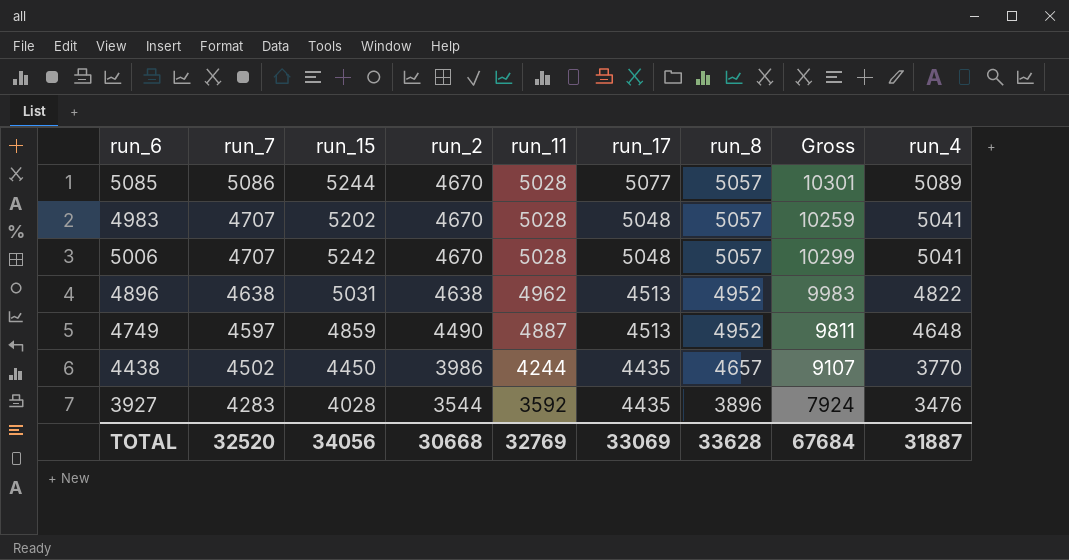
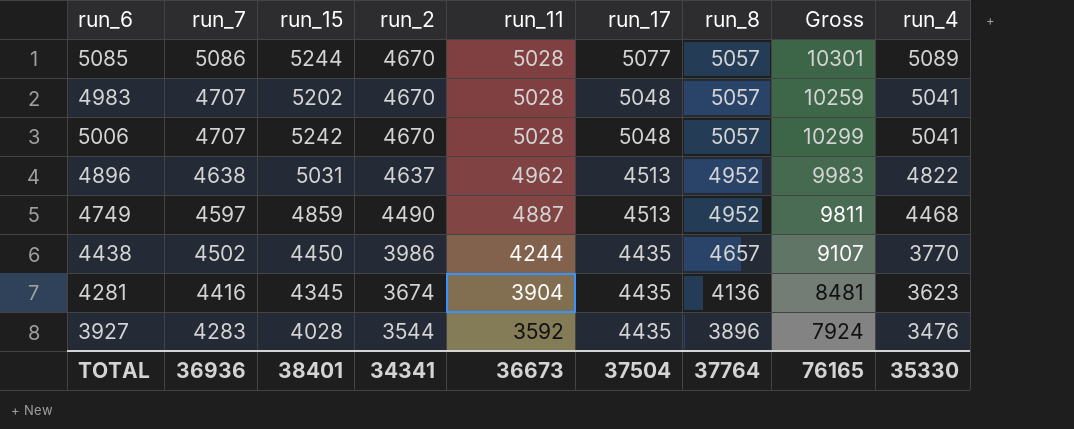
4896 | run_2: 4638 -> 4637
4749 | run_4: 4648 -> 4468
row 4281: none -> 4416 | 4345 | 3674 | 3904 | 4435 | 4136 | 8481 | 3623
TOTAL | run_7: 32520 -> 36936
TOTAL | run_15: 34056 -> 38401
TOTAL | run_2: 30668 -> 34341
TOTAL | run_11: 32769 -> 36673
TOTAL | run_17: 33069 -> 37504
TOTAL | run_8: 33628 -> 37764
TOTAL | Gross: 67684 -> 76165
TOTAL | run_4: 31887 -> 35330

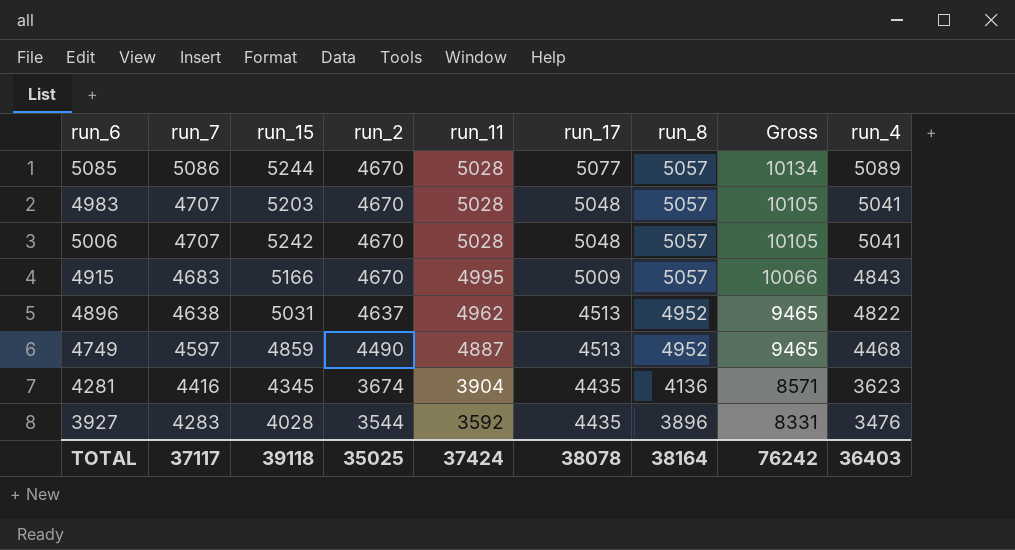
column Gross | formula: [run_15] + [run_8] -> [run_17] + [run_8]
row 4438: 4502 | 4450 | 3986 | 4244 | 4435 | 4657 | 9107 | 3770 -> none
4983 | run_15: 5202 -> 5203
row 4915: none -> 4683 | 5166 | 4670 | 4995 | 5009 | 5057 | 10066 | 4843
TOTAL | run_7: 36936 -> 37117
TOTAL | run_15: 38401 -> 39118
TOTAL | run_2: 34341 -> 35025
TOTAL | run_11: 36673 -> 37424
TOTAL | run_17: 37504 -> 38078
TOTAL | run_8: 37764 -> 38164
TOTAL | Gross: 76165 -> 76242
TOTAL | run_4: 35330 -> 36403

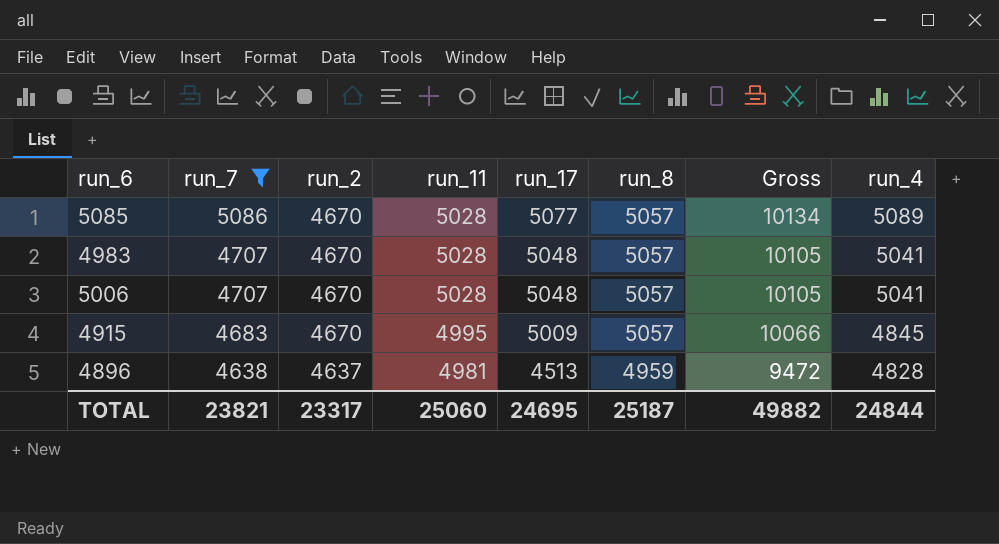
filter: none -> run_7 >= 4638
column run_15 | position: 3 -> none
4915 | run_4: 4843 -> 4845
4896 | run_11: 4962 -> 4981
4896 | run_8: 4952 -> 4959
4896 | Gross: 9465 -> 9472
4896 | run_4: 4822 -> 4828
TOTAL | run_7: 37117 -> 23821
TOTAL | run_2: 35025 -> 23317
TOTAL | run_11: 37424 -> 25060
TOTAL | run_17: 38078 -> 24695
TOTAL | run_8: 38164 -> 25187
TOTAL | Gross: 76242 -> 49882
TOTAL | run_4: 36403 -> 24844

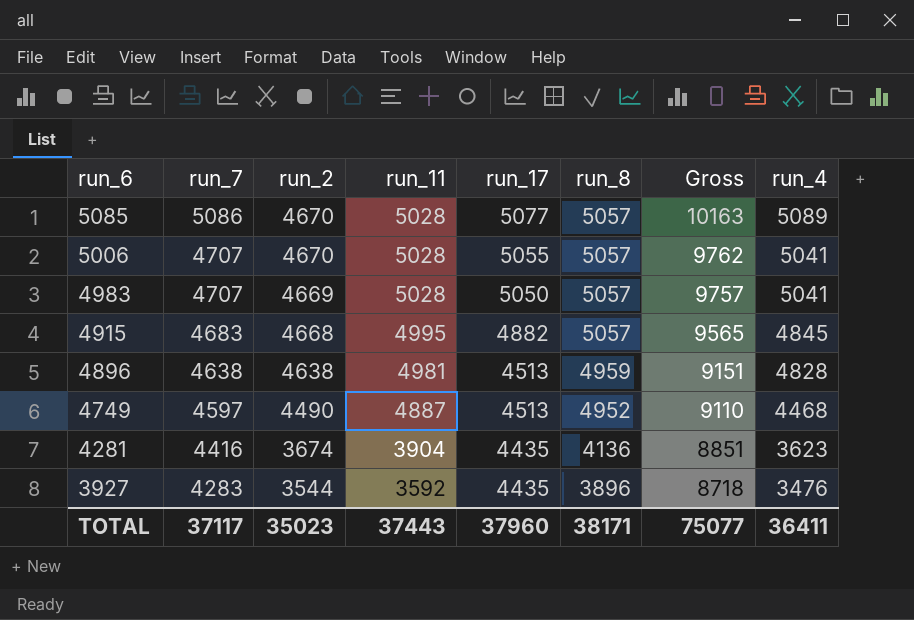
filter: run_7 >= 4638 -> none
row order: run_7 descending -> run_6 descending
column Gross | formula: [run_17] + [run_8] -> [run_7] + [run_17]
5006 | run_17: 5048 -> 5055
4983 | run_2: 4670 -> 4669
4983 | run_17: 5048 -> 5050
4915 | run_2: 4670 -> 4668
4915 | run_17: 5009 -> 4882
4896 | run_2: 4637 -> 4638
TOTAL | run_7: 23821 -> 37117
TOTAL | run_2: 23317 -> 35023
TOTAL | run_11: 25060 -> 37443
TOTAL | run_17: 24695 -> 37960
TOTAL | run_8: 25187 -> 38171
TOTAL | Gross: 49882 -> 75077
TOTAL | run_4: 24844 -> 36411

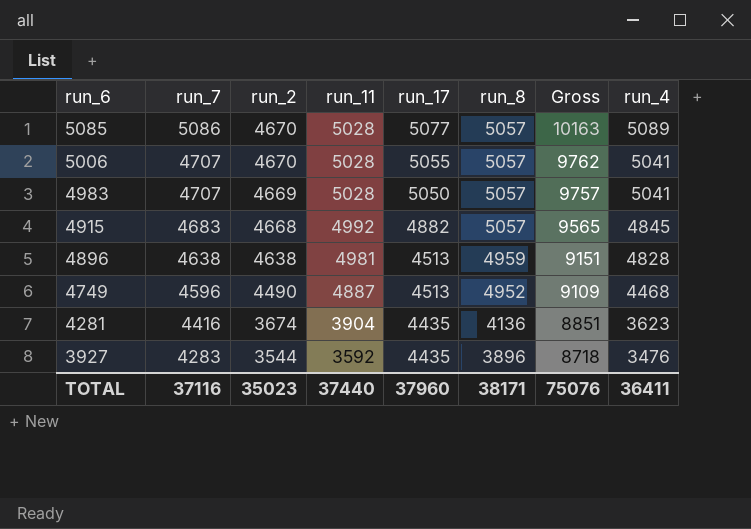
4915 | run_11: 4995 -> 4992
4749 | run_7: 4597 -> 4596
4749 | Gross: 9110 -> 9109
TOTAL | run_7: 37117 -> 37116
TOTAL | run_11: 37443 -> 37440
TOTAL | Gross: 75077 -> 75076

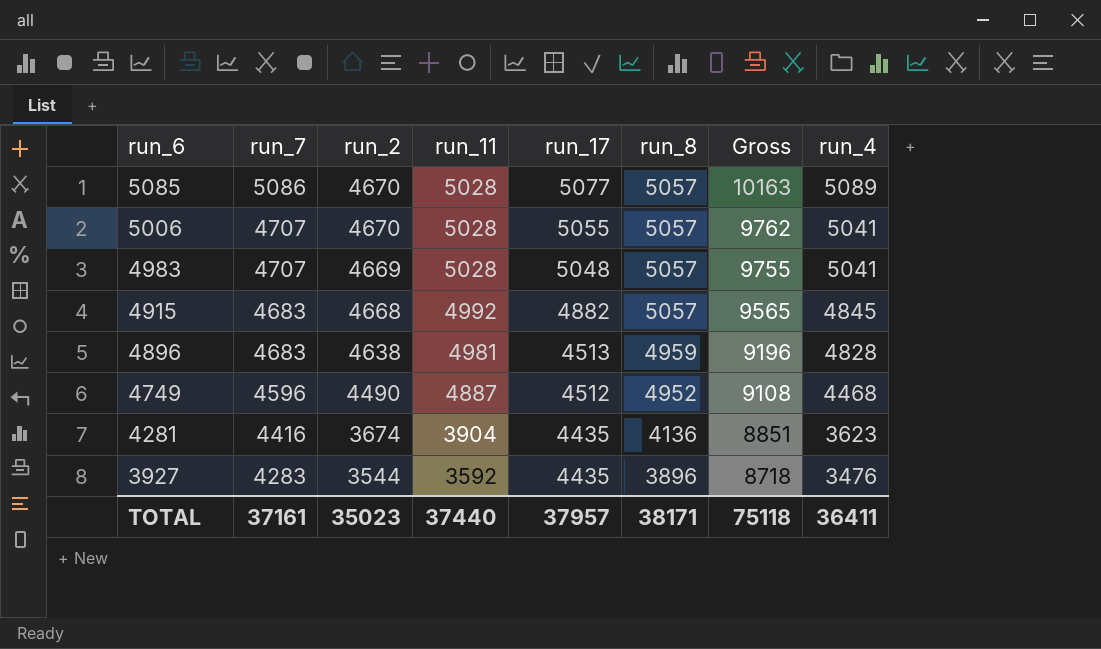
4983 | run_17: 5050 -> 5048
4983 | Gross: 9757 -> 9755
4896 | run_7: 4638 -> 4683
4896 | Gross: 9151 -> 9196
4749 | run_17: 4513 -> 4512
4749 | Gross: 9109 -> 9108
TOTAL | run_7: 37116 -> 37161
TOTAL | run_17: 37960 -> 37957
TOTAL | Gross: 75076 -> 75118

